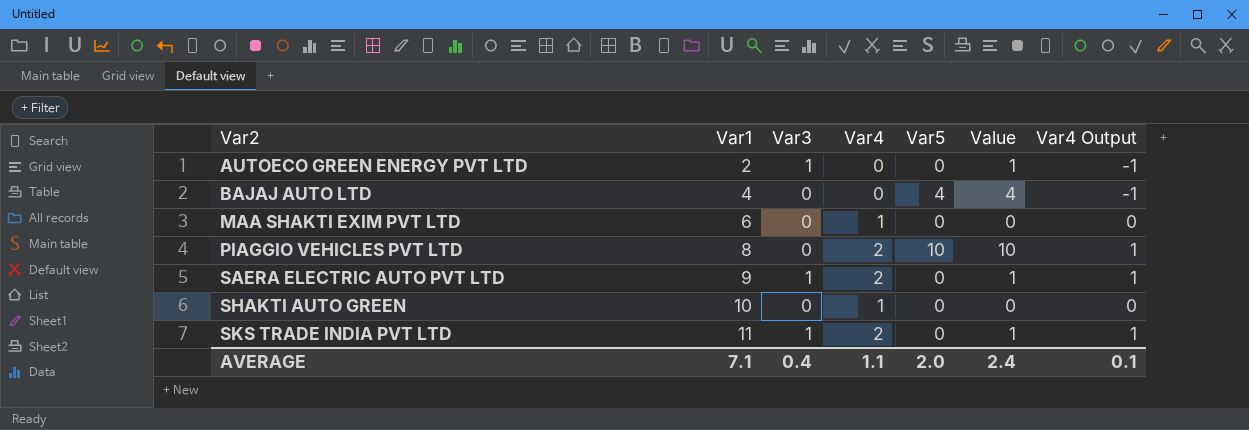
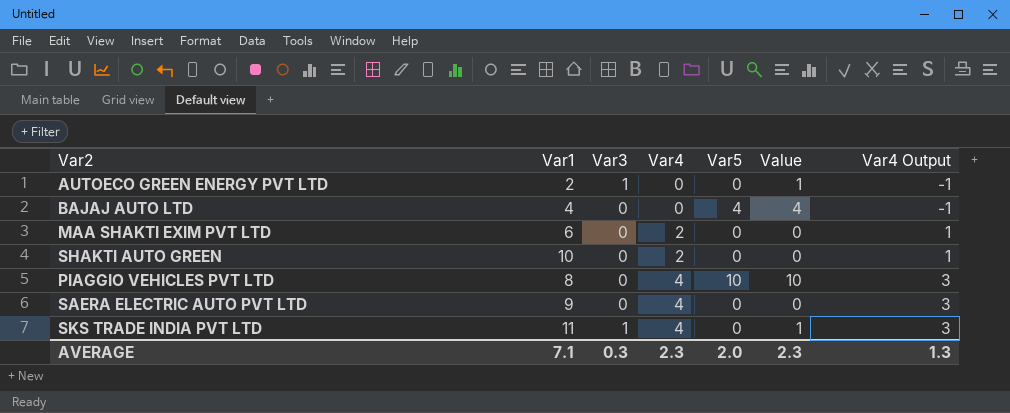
row order: Var2 ascending -> Var4 ascending
MAA SHAKTI EXIM PVT LTD | Var4: 1 -> 2
MAA SHAKTI EXIM PVT LTD | Var4 Output: 0 -> 1
SHAKTI AUTO GREEN | Var4: 1 -> 2
SHAKTI AUTO GREEN | Var4 Output: 0 -> 1
PIAGGIO VEHICLES PVT LTD | Var4: 2 -> 4
PIAGGIO VEHICLES PVT LTD | Var4 Output: 1 -> 3
SAERA ELECTRIC AUTO PVT LTD | Var3: 1 -> 0
SAERA ELECTRIC AUTO PVT LTD | Var4: 2 -> 4
SAERA ELECTRIC AUTO PVT LTD | Value: 1 -> 0
SAERA ELECTRIC AUTO PVT LTD | Var4 Output: 1 -> 3
SKS TRADE INDIA PVT LTD | Var4: 2 -> 4
SKS TRADE INDIA PVT LTD | Var4 Output: 1 -> 3
AVERAGE | Var3: 0.4 -> 0.3
AVERAGE | Var4: 1.1 -> 2.3
AVERAGE | Value: 2.4 -> 2.3
AVERAGE | Var4 Output: 0.1 -> 1.3

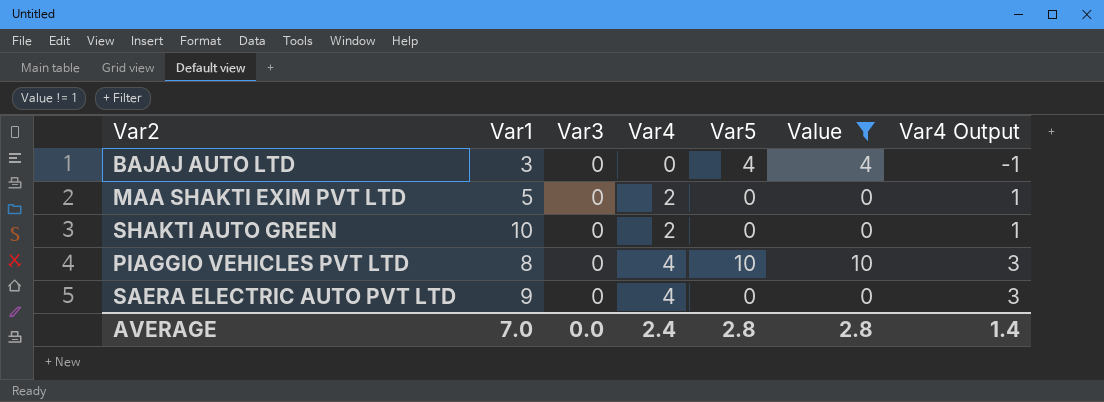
filter: none -> Value != 1
BAJAJ AUTO LTD | Var1: 4 -> 3
MAA SHAKTI EXIM PVT LTD | Var1: 6 -> 5
AVERAGE | Var1: 7.1 -> 7.0
AVERAGE | Var3: 0.3 -> 0.0
AVERAGE | Var4: 2.3 -> 2.4
AVERAGE | Var5: 2.0 -> 2.8
AVERAGE | Value: 2.3 -> 2.8
AVERAGE | Var4 Output: 1.3 -> 1.4

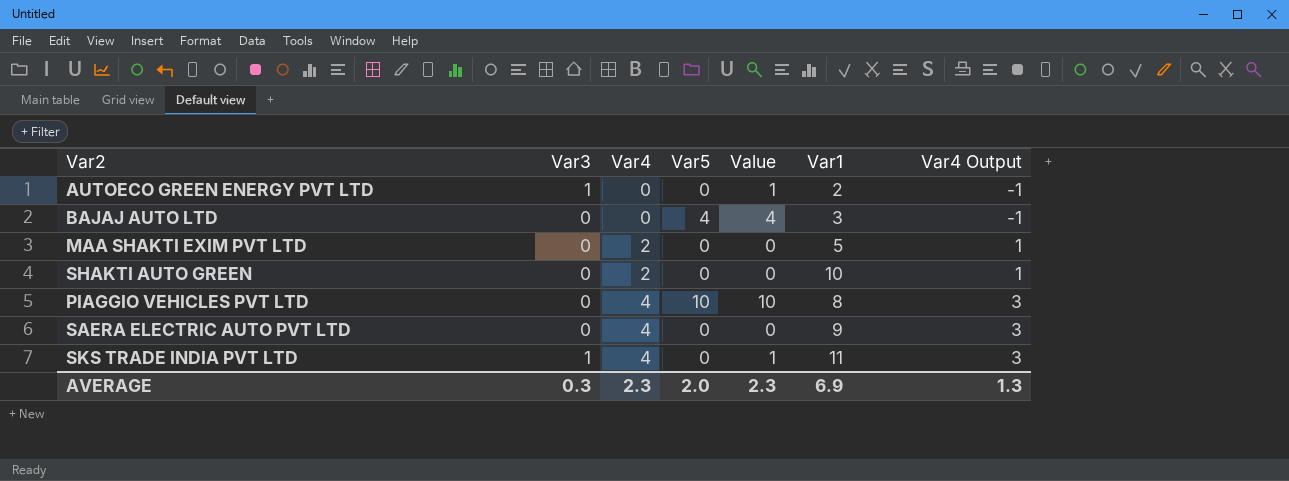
filter: Value != 1 -> none
column Var1 | position: 2 -> 6
AVERAGE | Var3: 0.0 -> 0.3
AVERAGE | Var4: 2.4 -> 2.3
AVERAGE | Var5: 2.8 -> 2.0
AVERAGE | Value: 2.8 -> 2.3
AVERAGE | Var1: 7.0 -> 6.9
AVERAGE | Var4 Output: 1.4 -> 1.3

